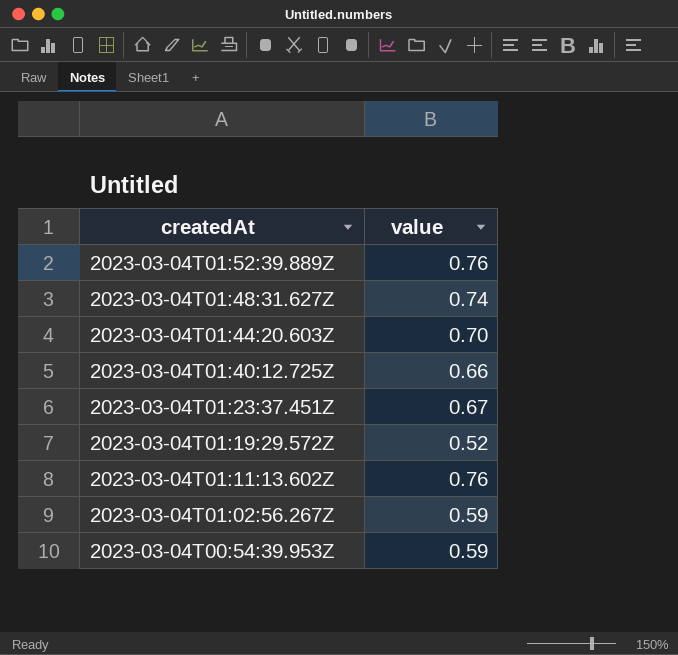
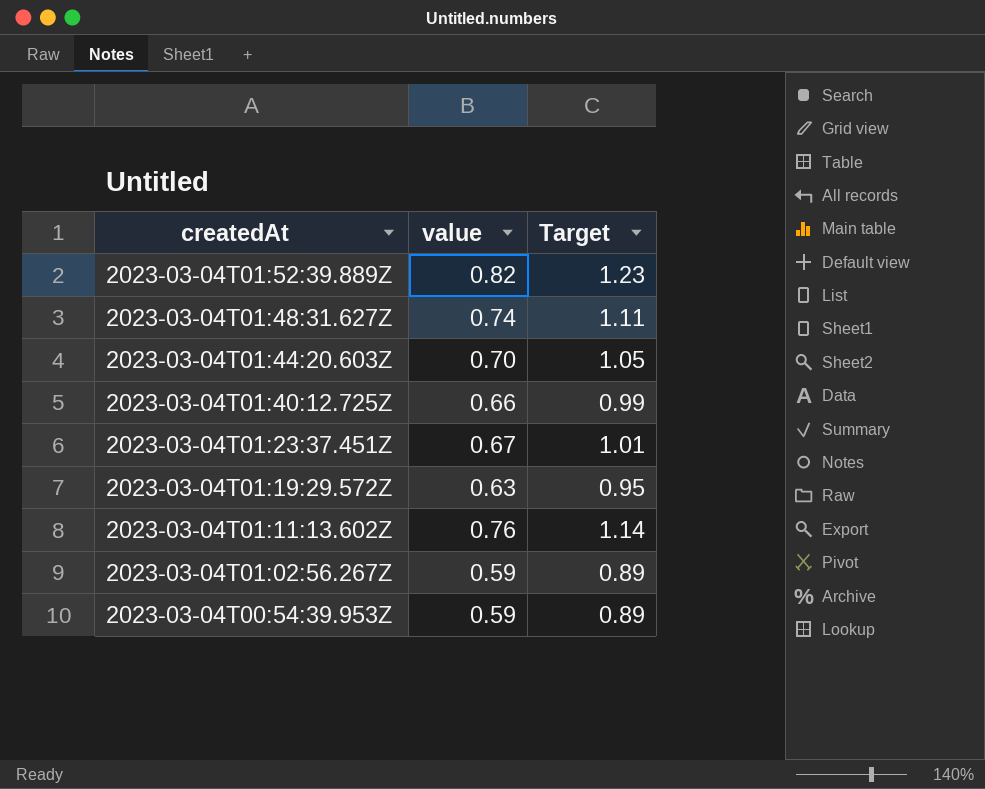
column Target | formula: none -> [value] * 1.5
2023-03-04T01:52:39.889Z | value: 0.76 -> 0.82
2023-03-04T01:19:29.572Z | value: 0.52 -> 0.63

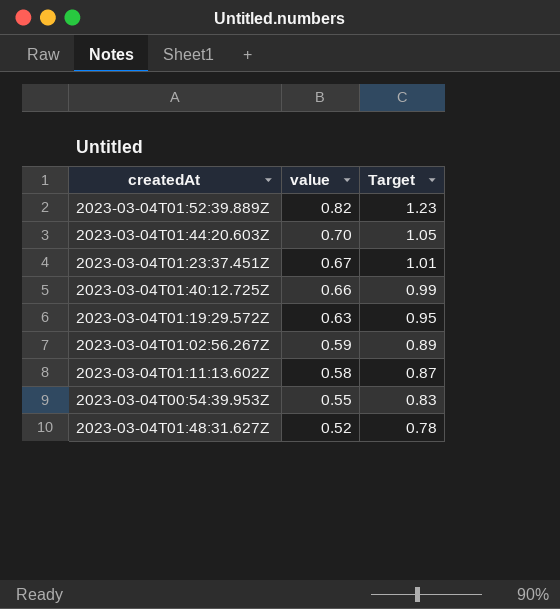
row order: createdAt descending -> value descending
2023-03-04T01:11:13.602Z | value: 0.76 -> 0.58
2023-03-04T01:11:13.602Z | Target: 1.14 -> 0.87
2023-03-04T00:54:39.953Z | value: 0.59 -> 0.55
2023-03-04T00:54:39.953Z | Target: 0.89 -> 0.83
2023-03-04T01:48:31.627Z | value: 0.74 -> 0.52
2023-03-04T01:48:31.627Z | Target: 1.11 -> 0.78

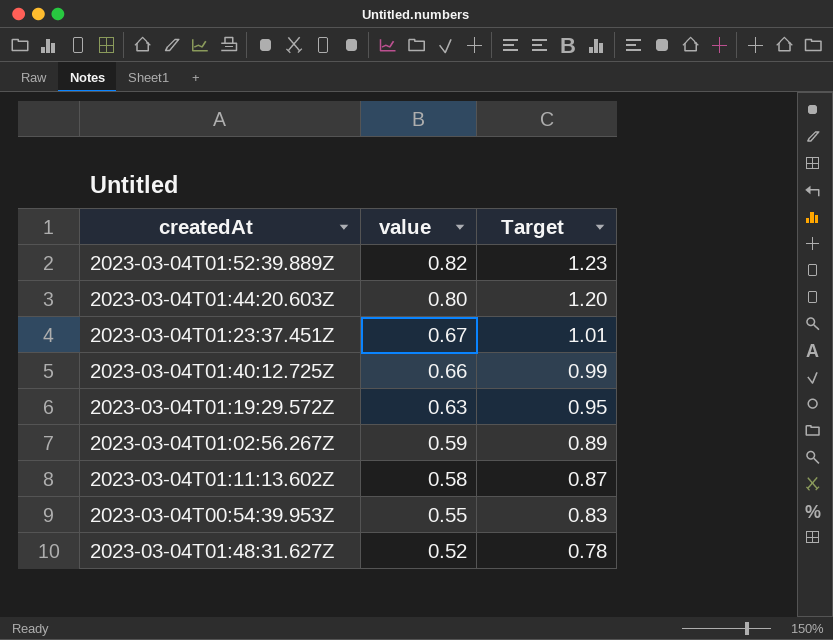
2023-03-04T01:44:20.603Z | value: 0.70 -> 0.80
2023-03-04T01:44:20.603Z | Target: 1.05 -> 1.20

